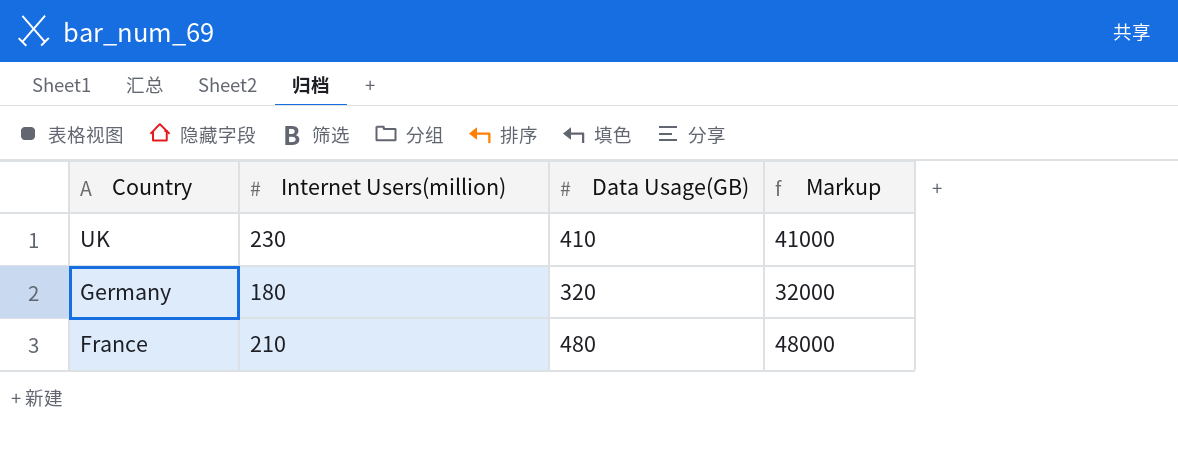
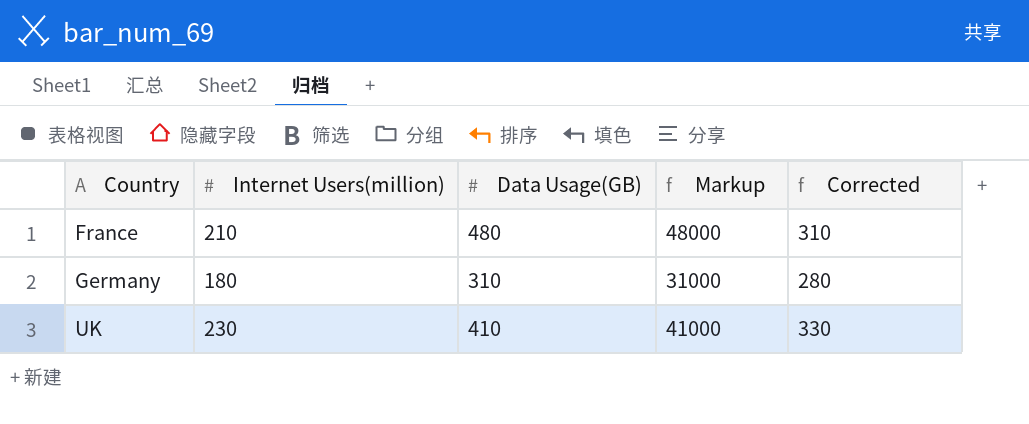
row order: Country descending -> Country ascending
column Corrected | formula: none -> [Internet Users(million)] + 100
Germany | Data Usage(GB): 320 -> 310
Germany | Markup: 32000 -> 31000

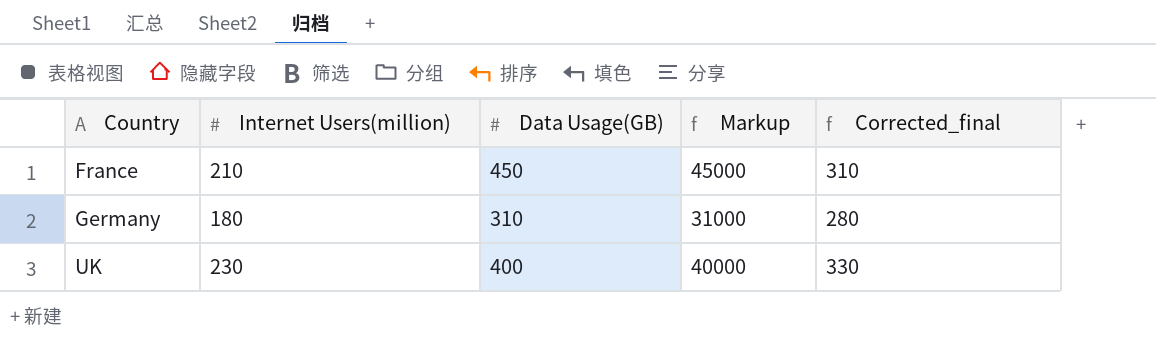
column name: Corrected -> Corrected_final
France | Data Usage(GB): 480 -> 450
France | Markup: 48000 -> 45000
UK | Data Usage(GB): 410 -> 400
UK | Markup: 41000 -> 40000

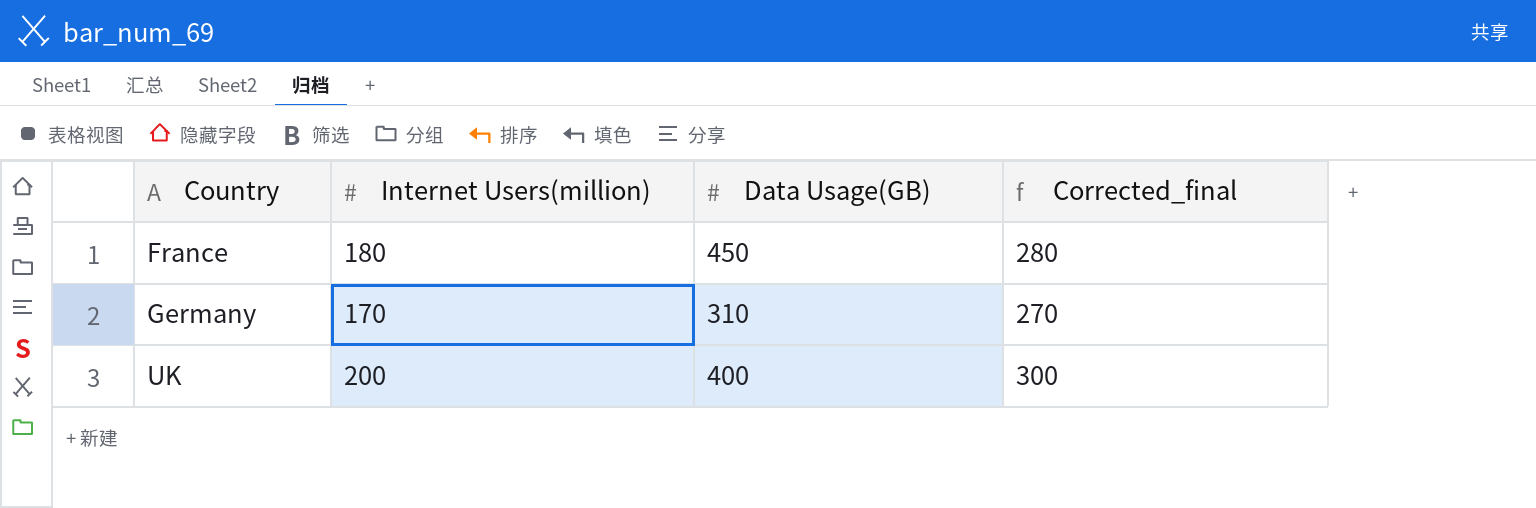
column Markup | formula: [Data Usage(GB)] * 100 -> none
France | Internet Users(million): 210 -> 180
France | Corrected_final: 310 -> 280
Germany | Internet Users(million): 180 -> 170
Germany | Corrected_final: 280 -> 270
UK | Internet Users(million): 230 -> 200
UK | Corrected_final: 330 -> 300

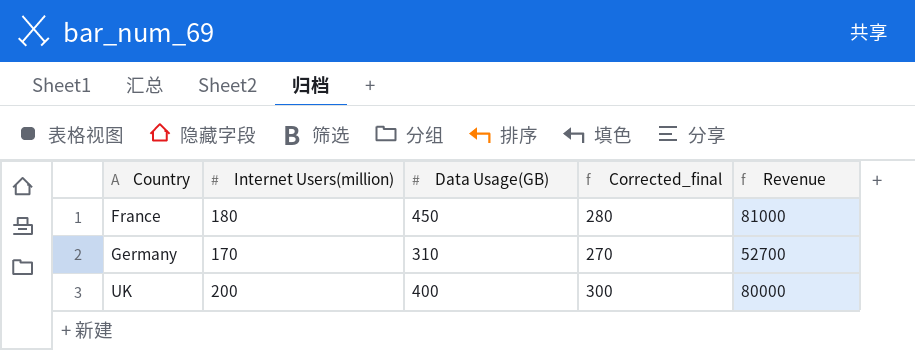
column Revenue | formula: none -> [Internet Users(million)] * [Data Usage(GB)]

